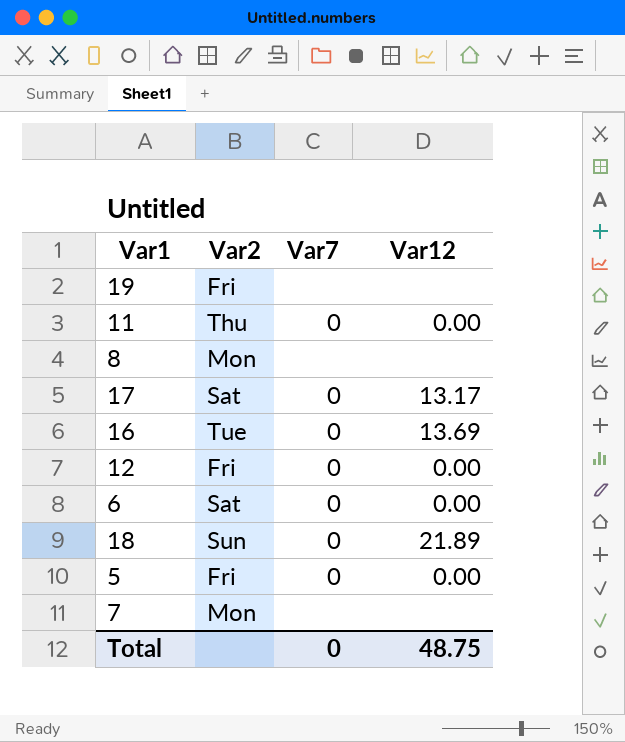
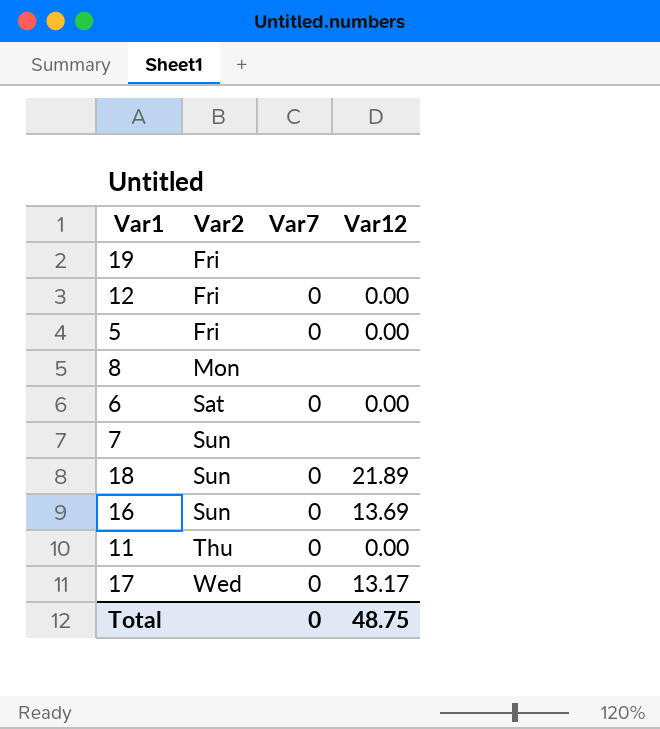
row order: none -> Var2 ascending
7 | Var2: Mon -> Sun
16 | Var2: Tue -> Sun
17 | Var2: Sat -> Wed

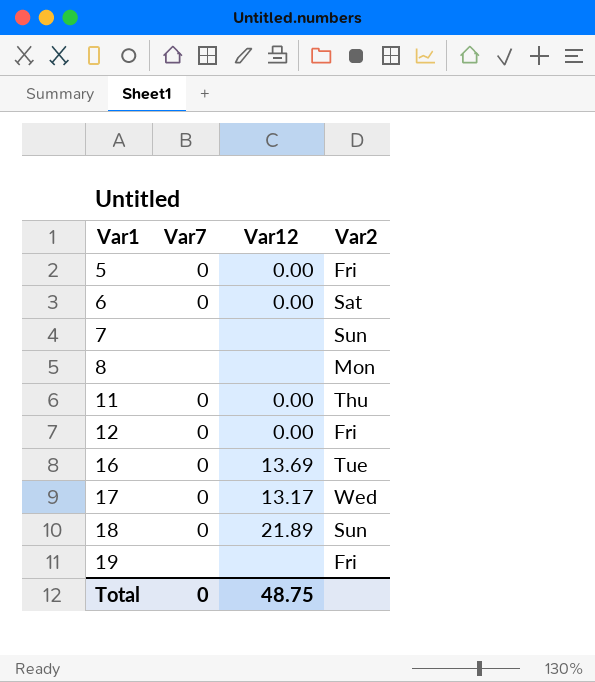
row order: Var2 ascending -> Var1 ascending
column Var2 | position: 2 -> 4
16 | Var2: Sun -> Tue

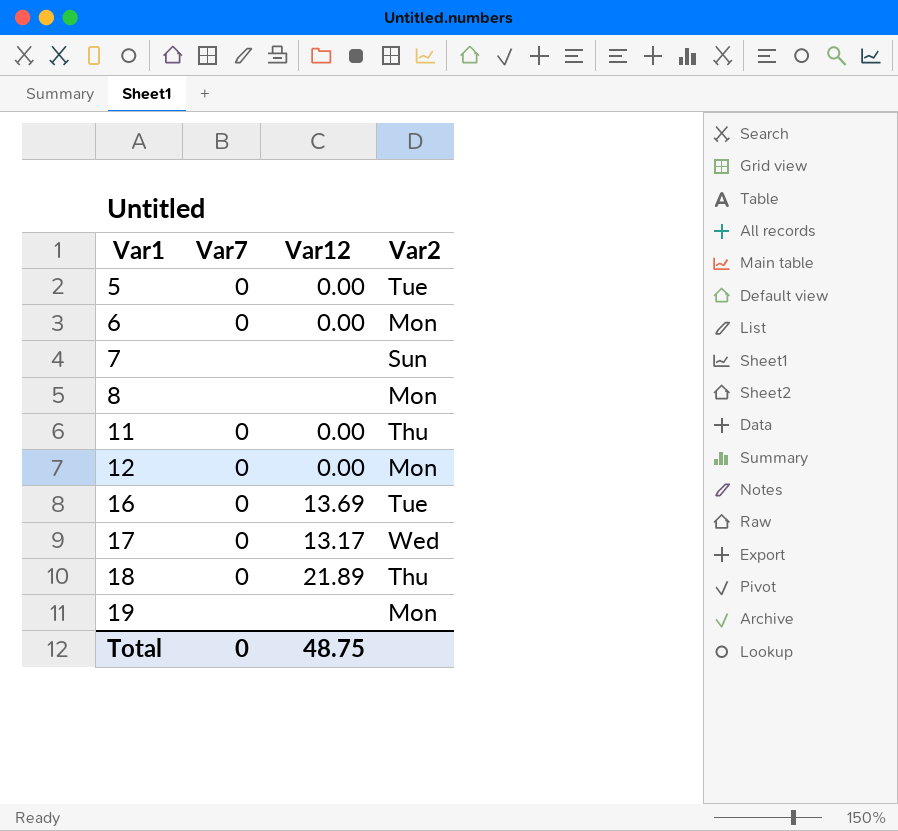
5 | Var2: Fri -> Tue
6 | Var2: Sat -> Mon
12 | Var2: Fri -> Mon
18 | Var2: Sun -> Thu
19 | Var2: Fri -> Mon

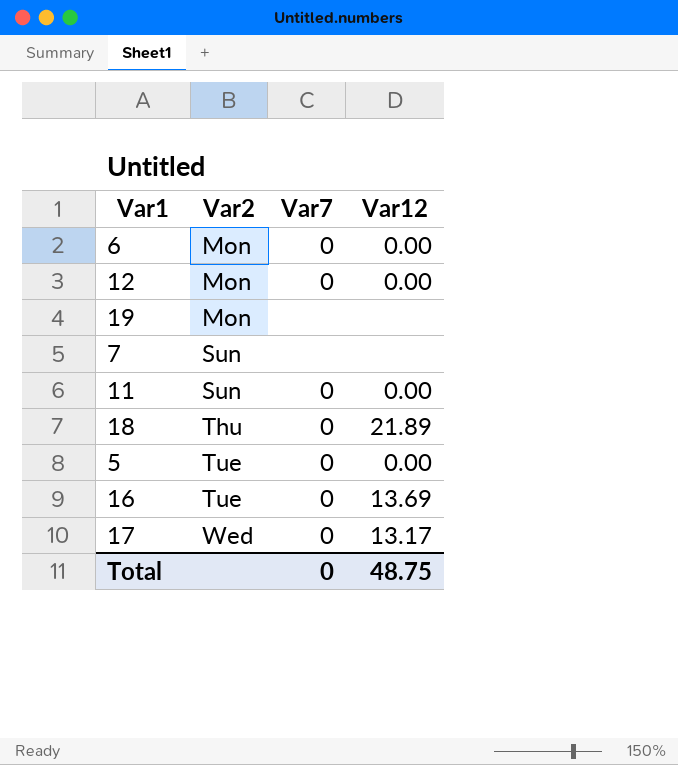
row order: Var1 ascending -> Var2 ascending
column Var2 | position: 4 -> 2
row 8: none | none | Mon -> none
11 | Var2: Thu -> Sun

